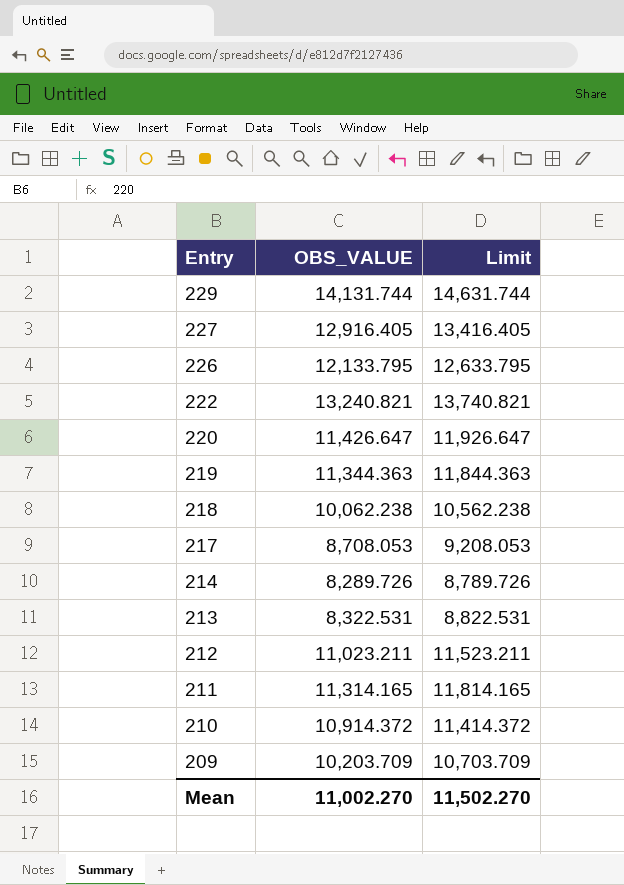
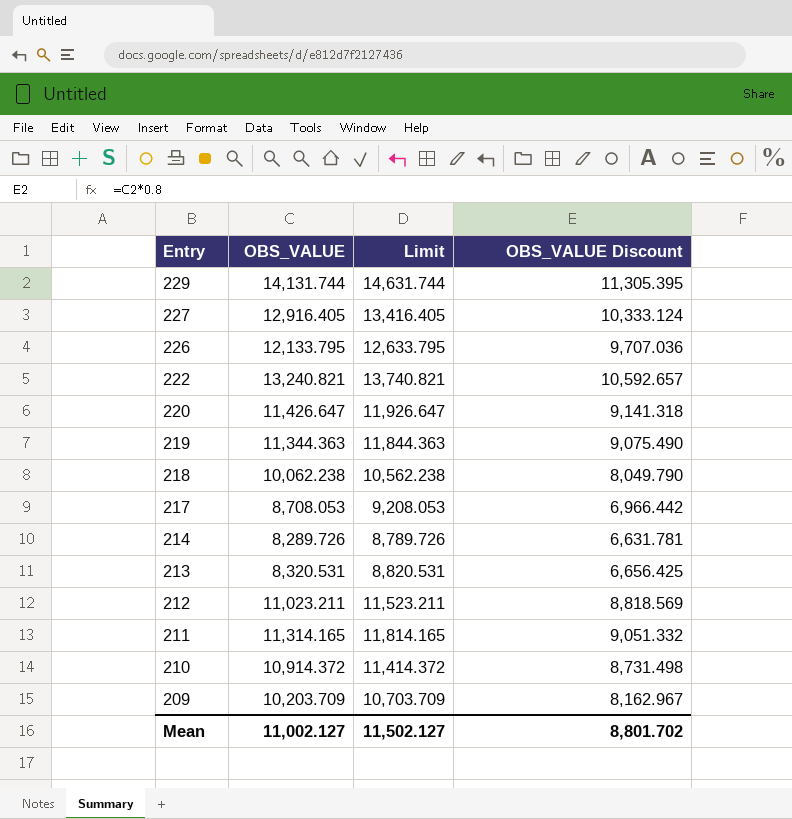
column OBS_VALUE Discount | formula: none -> [OBS_VALUE] * 0.8
213 | OBS_VALUE: 8,322.531 -> 8,320.531
213 | Limit: 8,822.531 -> 8,820.531
Mean | OBS_VALUE: 11,002.270 -> 11,002.127
Mean | Limit: 11,502.270 -> 11,502.127

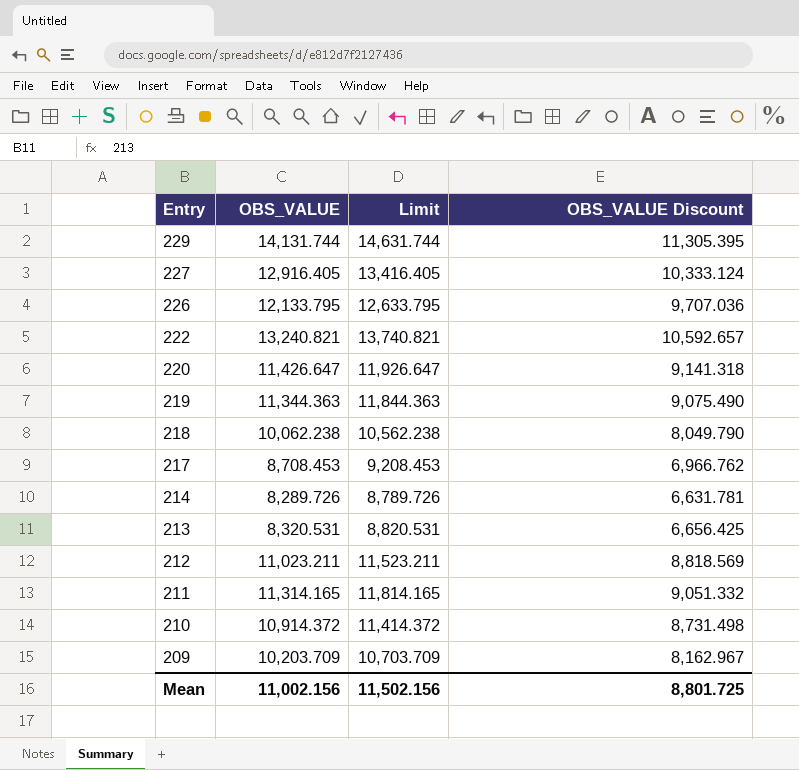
217 | OBS_VALUE: 8,708.053 -> 8,708.453
217 | Limit: 9,208.053 -> 9,208.453
217 | OBS_VALUE Discount: 6,966.442 -> 6,966.762
Mean | OBS_VALUE: 11,002.127 -> 11,002.156
Mean | Limit: 11,502.127 -> 11,502.156
Mean | OBS_VALUE Discount: 8,801.702 -> 8,801.725

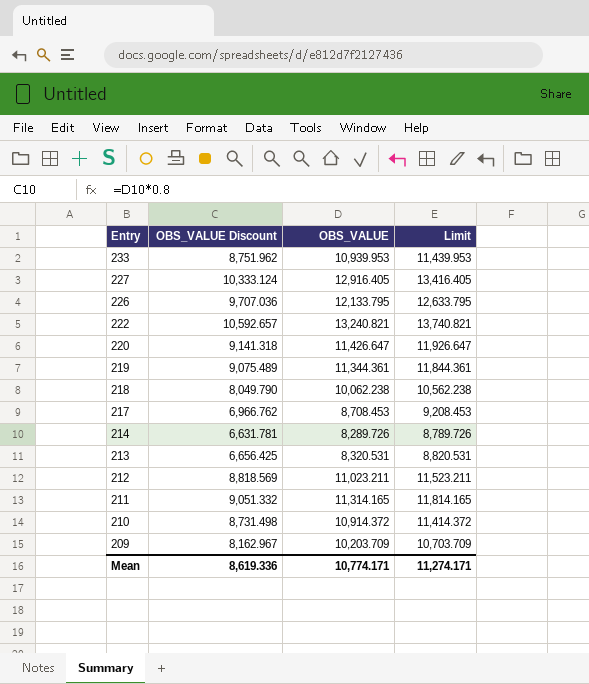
column OBS_VALUE Discount | position: 4 -> 2
row 229: 14,131.744 | 14,631.744 | 11,305.395 -> none
row 233: none -> 8,751.962 | 10,939.953 | 11,439.953
219 | OBS_VALUE Discount: 9,075.490 -> 9,075.489
219 | OBS_VALUE: 11,344.363 -> 11,344.361
219 | Limit: 11,844.363 -> 11,844.361
Mean | OBS_VALUE Discount: 8,801.725 -> 8,619.336
Mean | OBS_VALUE: 11,002.156 -> 10,774.171
Mean | Limit: 11,502.156 -> 11,274.171

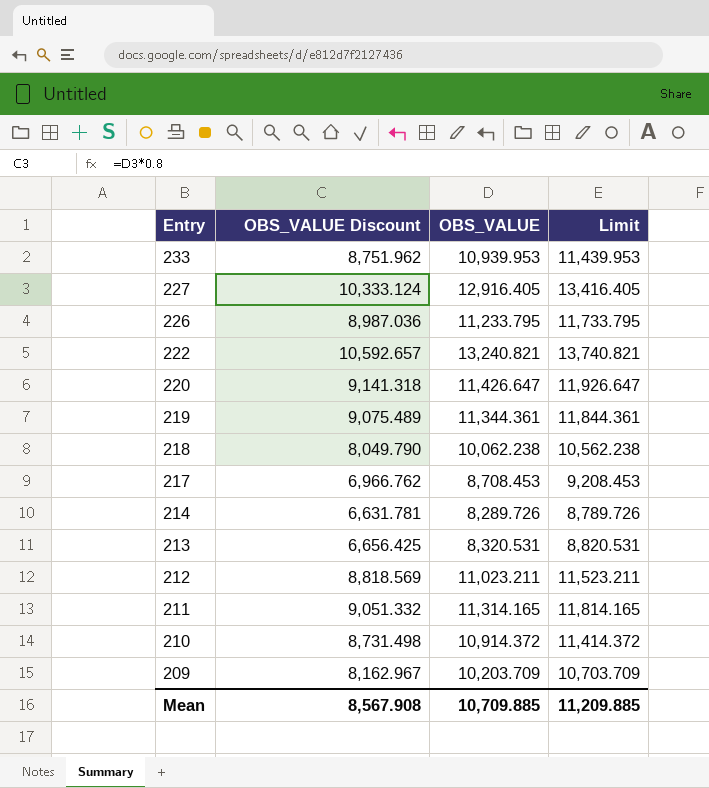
226 | OBS_VALUE Discount: 9,707.036 -> 8,987.036
226 | OBS_VALUE: 12,133.795 -> 11,233.795
226 | Limit: 12,633.795 -> 11,733.795
Mean | OBS_VALUE Discount: 8,619.336 -> 8,567.908
Mean | OBS_VALUE: 10,774.171 -> 10,709.885
Mean | Limit: 11,274.171 -> 11,209.885

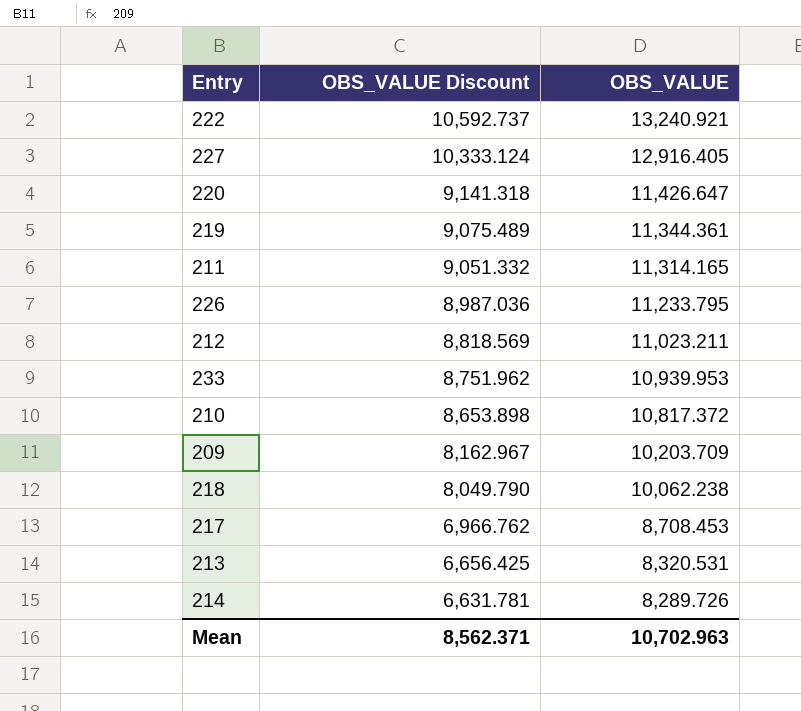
row order: Entry descending -> OBS_VALUE Discount descending
column Limit | formula: [OBS_VALUE] + 500 -> none
222 | OBS_VALUE Discount: 10,592.657 -> 10,592.737
222 | OBS_VALUE: 13,240.821 -> 13,240.921
210 | OBS_VALUE Discount: 8,731.498 -> 8,653.898
210 | OBS_VALUE: 10,914.372 -> 10,817.372
Mean | OBS_VALUE Discount: 8,567.908 -> 8,562.371
Mean | OBS_VALUE: 10,709.885 -> 10,702.963

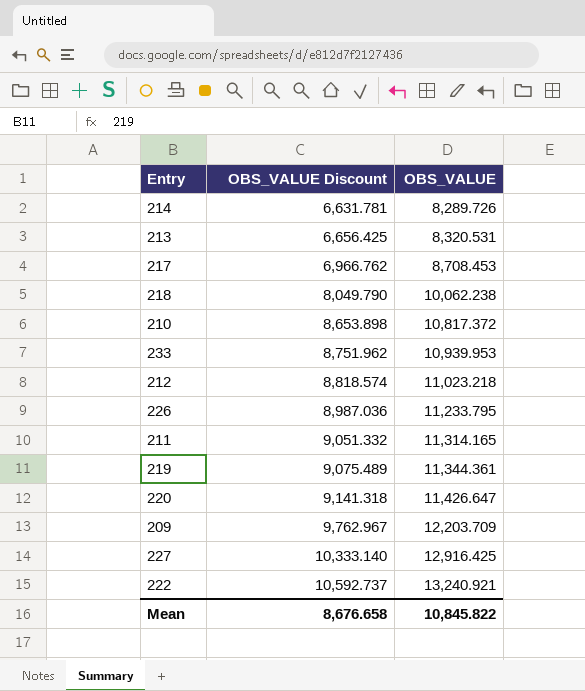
row order: OBS_VALUE Discount descending -> OBS_VALUE Discount ascending
212 | OBS_VALUE Discount: 8,818.569 -> 8,818.574
212 | OBS_VALUE: 11,023.211 -> 11,023.218
209 | OBS_VALUE Discount: 8,162.967 -> 9,762.967
209 | OBS_VALUE: 10,203.709 -> 12,203.709
227 | OBS_VALUE Discount: 10,333.124 -> 10,333.140
227 | OBS_VALUE: 12,916.405 -> 12,916.425
Mean | OBS_VALUE Discount: 8,562.371 -> 8,676.658
Mean | OBS_VALUE: 10,702.963 -> 10,845.822

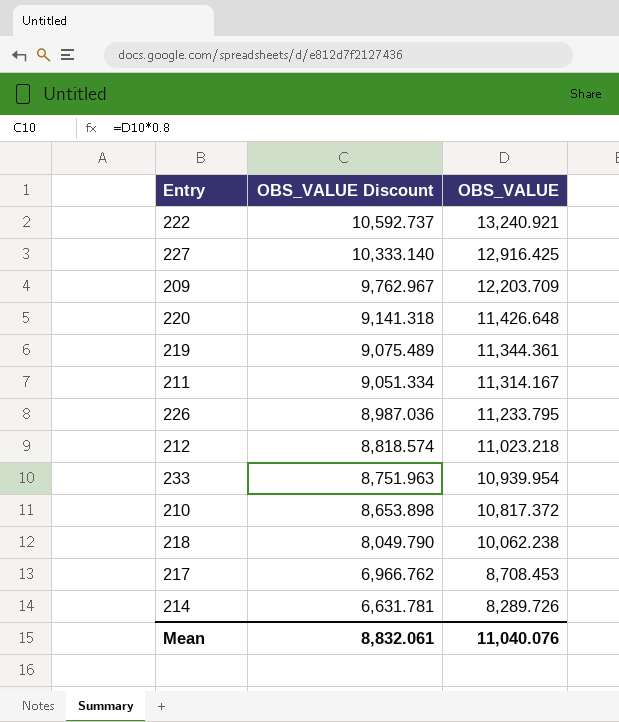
row order: OBS_VALUE Discount ascending -> OBS_VALUE Discount descending
row 213: 6,656.425 | 8,320.531 -> none
220 | OBS_VALUE: 11,426.647 -> 11,426.648
211 | OBS_VALUE Discount: 9,051.332 -> 9,051.334
211 | OBS_VALUE: 11,314.165 -> 11,314.167
233 | OBS_VALUE Discount: 8,751.962 -> 8,751.963
233 | OBS_VALUE: 10,939.953 -> 10,939.954
Mean | OBS_VALUE Discount: 8,676.658 -> 8,832.061
Mean | OBS_VALUE: 10,845.822 -> 11,040.076

